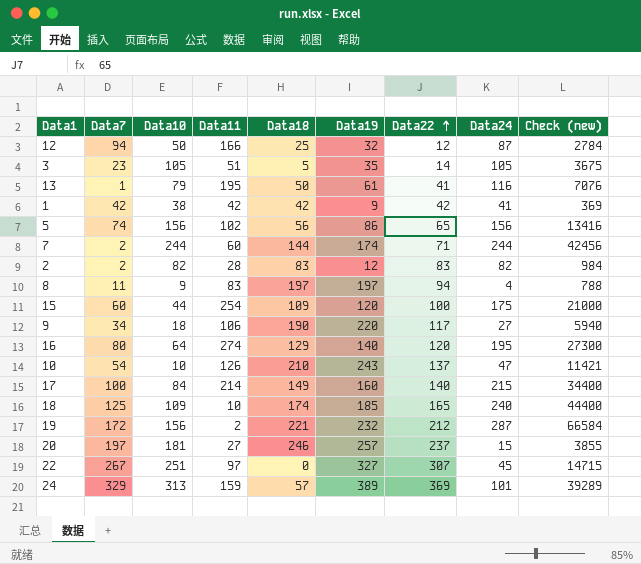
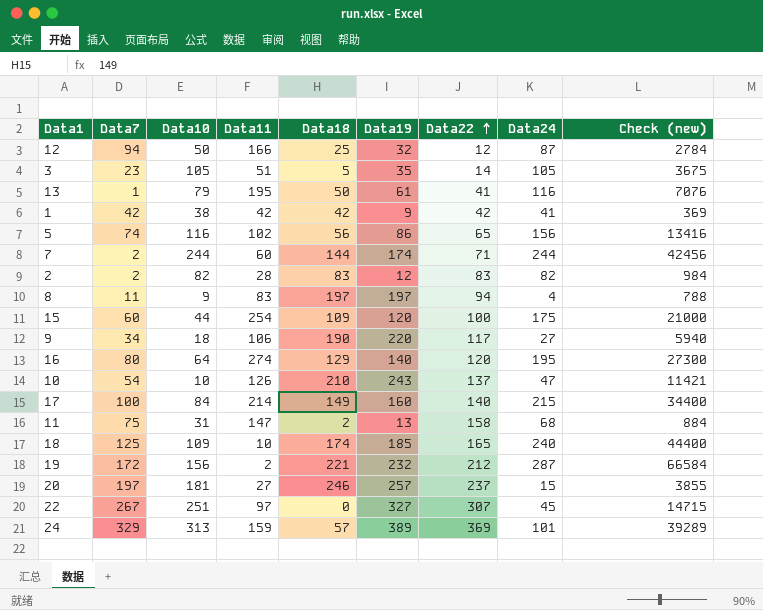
5 | Data10: 156 -> 116
row 11: none -> 75 | 31 | 147 | 2 | 13 | 158 | 68 | 884

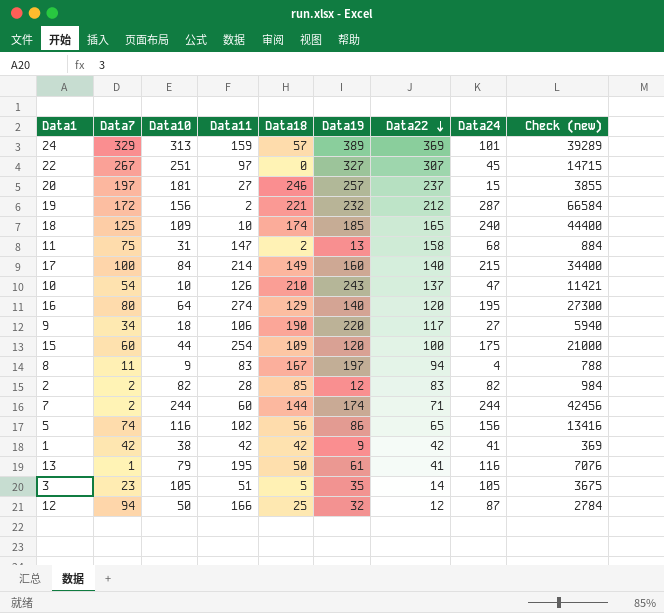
row order: Data22 ascending -> Data22 descending
8 | Data18: 197 -> 167
2 | Data18: 83 -> 85

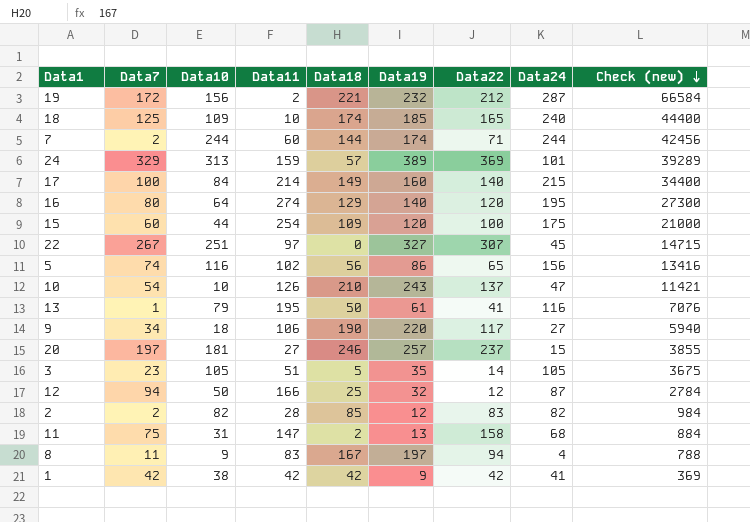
row order: Data22 descending -> Check (new) descending

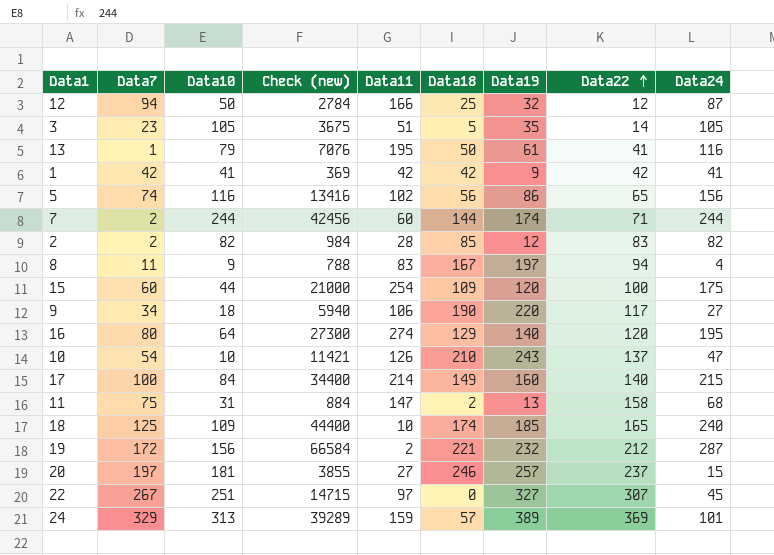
row order: Check (new) descending -> Data22 ascending
column Check (new) | position: 9 -> 4
1 | Data10: 38 -> 41

